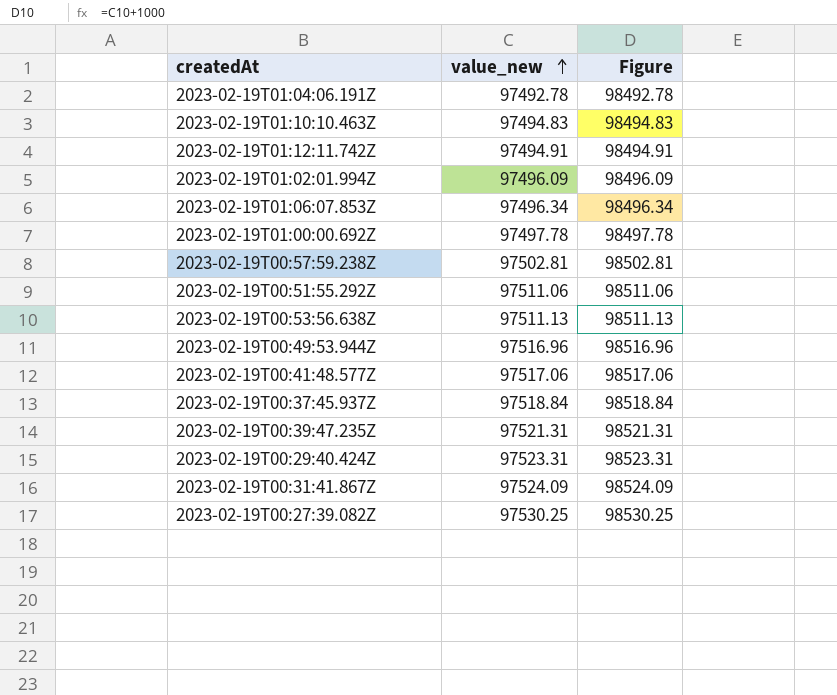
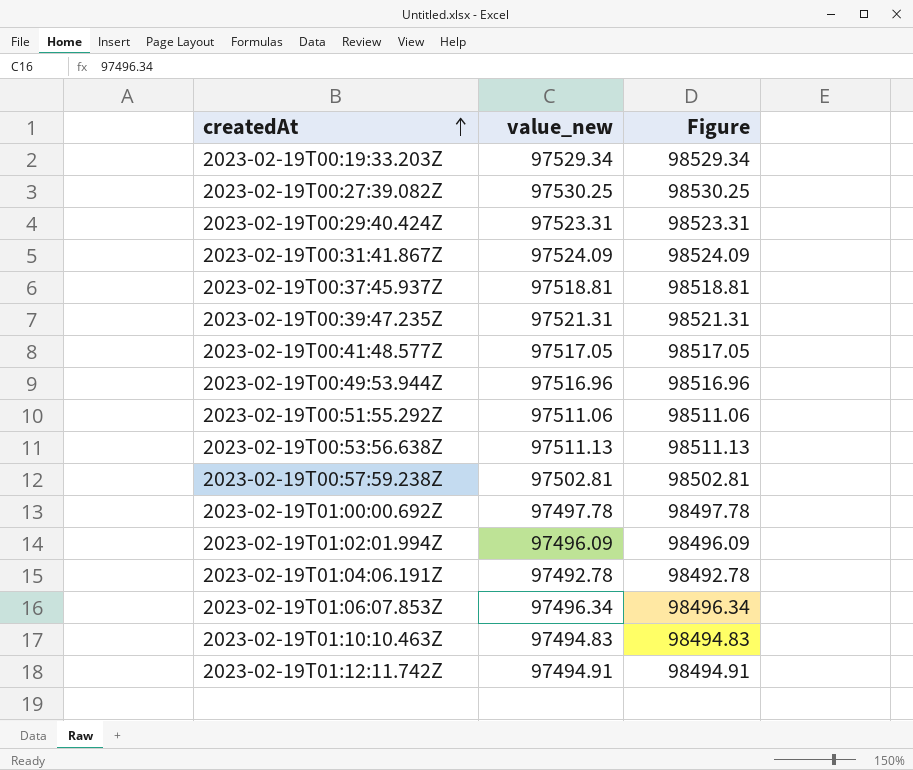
row order: value_new ascending -> createdAt ascending
row 2023-02-19T00:19:33.203Z: none -> 97529.34 | 98529.34
2023-02-19T00:37:45.937Z | value_new: 97518.84 -> 97518.81
2023-02-19T00:37:45.937Z | Figure: 98518.84 -> 98518.81
2023-02-19T00:41:48.577Z | value_new: 97517.06 -> 97517.05
2023-02-19T00:41:48.577Z | Figure: 98517.06 -> 98517.05

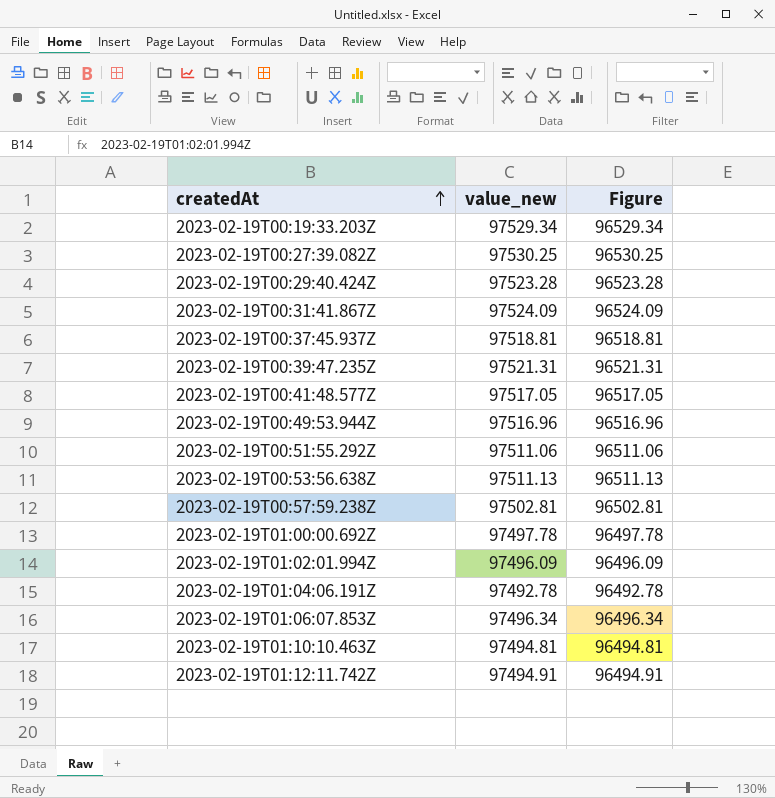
column Figure | formula: [value_new] + 1000 -> [value_new] - 1000
2023-02-19T00:29:40.424Z | value_new: 97523.31 -> 97523.28
2023-02-19T01:10:10.463Z | value_new: 97494.83 -> 97494.81

